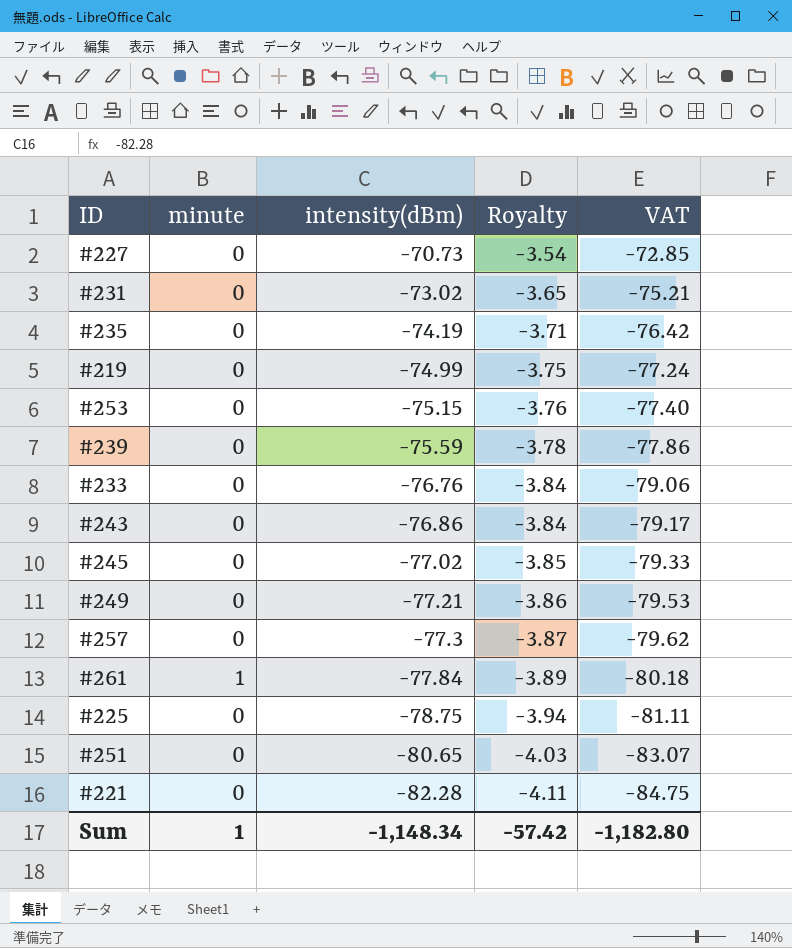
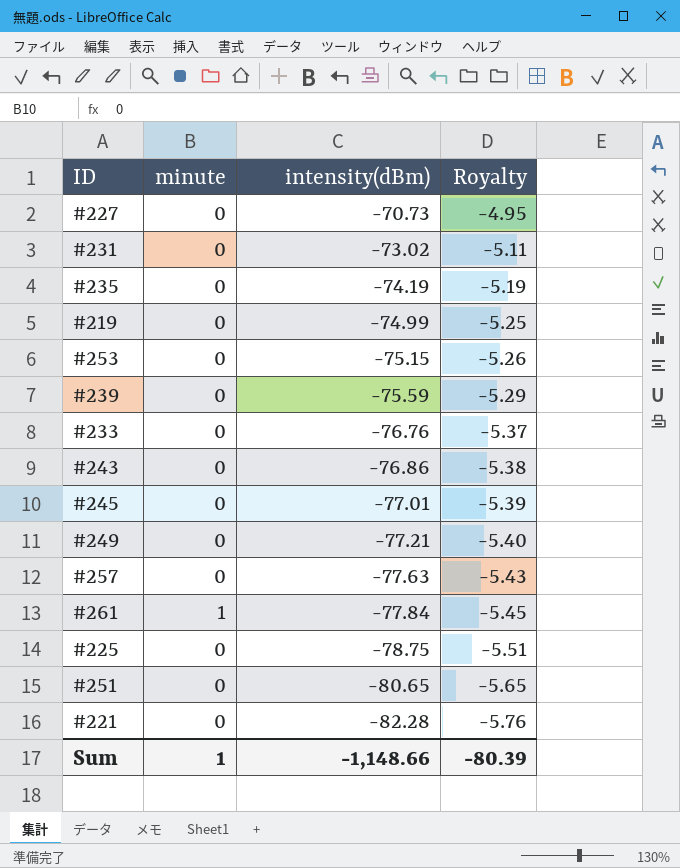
column VAT | formula: [intensity(dBm)] * 1.03 -> none
column Royalty | formula: [intensity(dBm)] * 0.05 -> [intensity(dBm)] * 0.07
#245 | intensity(dBm): -77.02 -> -77.01
#257 | intensity(dBm): -77.3 -> -77.63
Sum | intensity(dBm): -1,148.34 -> -1,148.66
Sum | Royalty: -57.42 -> -80.39

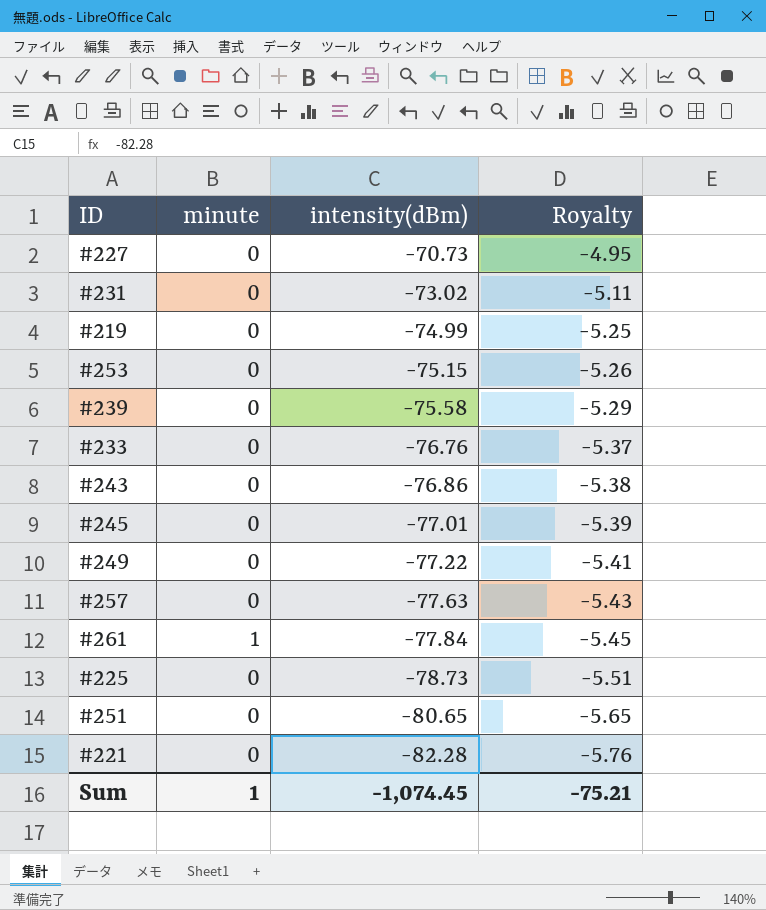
row #235: 0 | -74.19 | -5.19 -> none
#239 | intensity(dBm): -75.59 -> -75.58
#249 | intensity(dBm): -77.21 -> -77.22
#249 | Royalty: -5.40 -> -5.41
#225 | intensity(dBm): -78.75 -> -78.73
Sum | intensity(dBm): -1,148.66 -> -1,074.45
Sum | Royalty: -80.39 -> -75.21

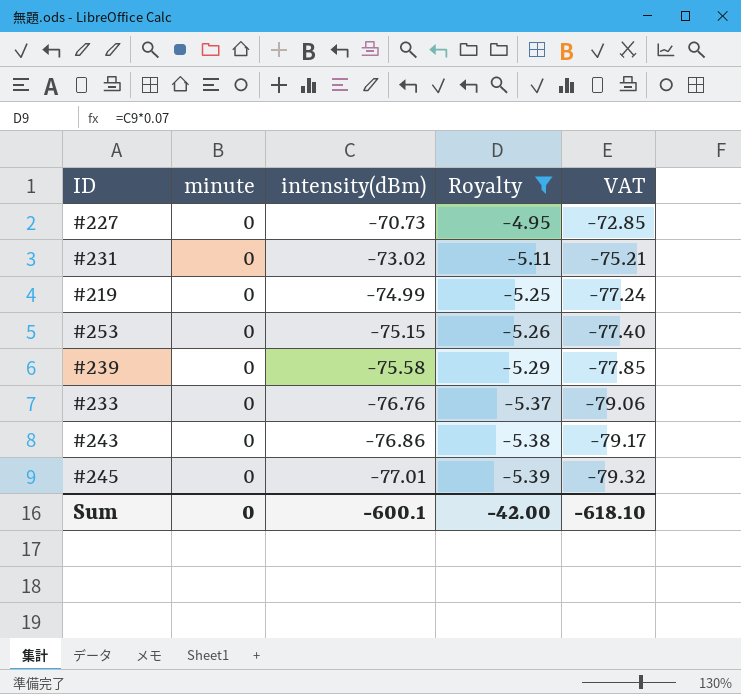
filter: none -> Royalty >= -5.39
column VAT | formula: none -> [intensity(dBm)] * 1.03
Sum | minute: 1 -> 0
Sum | intensity(dBm): -1,074.45 -> -600.1
Sum | Royalty: -75.21 -> -42.00

